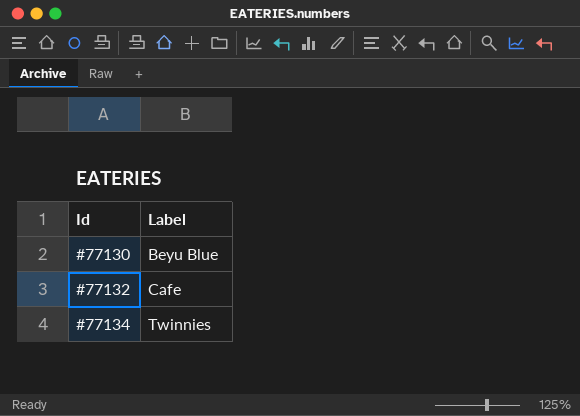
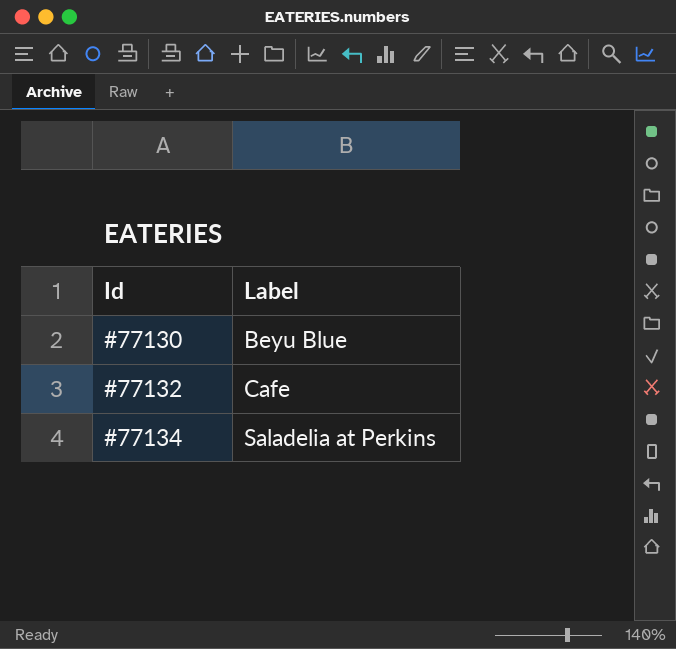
#77134 | Label: Twinnies -> Saladelia at Perkins

